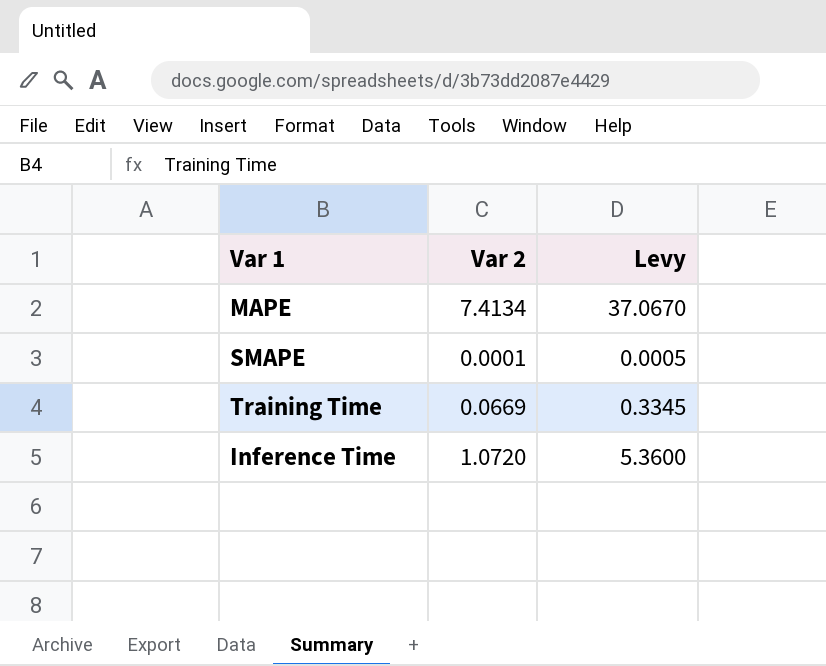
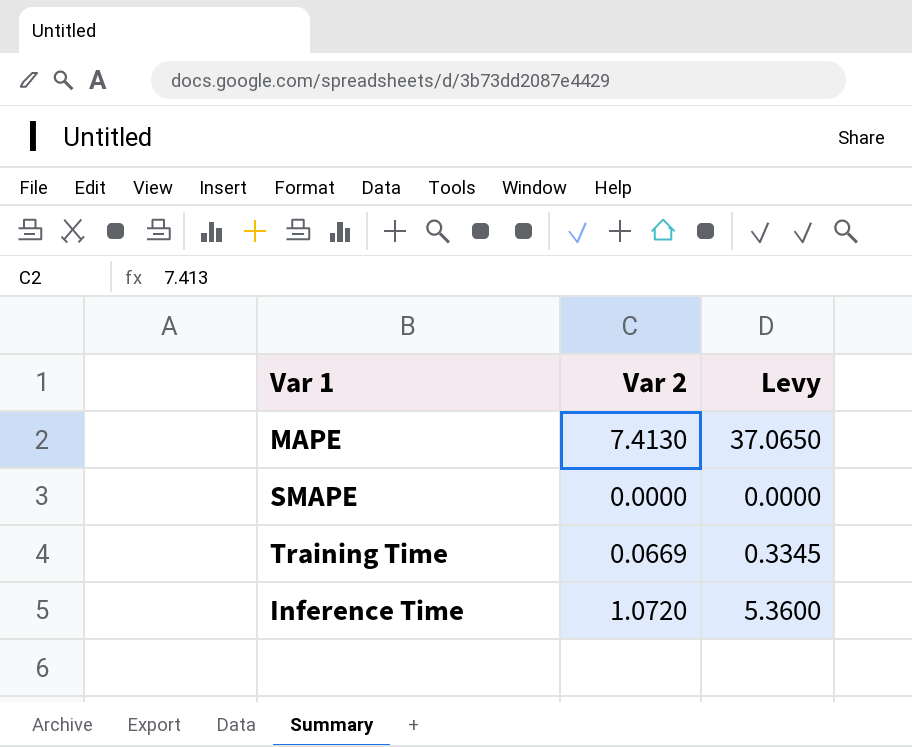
MAPE | Var 2: 7.4134 -> 7.4130
MAPE | Levy: 37.0670 -> 37.0650
SMAPE | Var 2: 0.0001 -> 0.0000
SMAPE | Levy: 0.0005 -> 0.0000

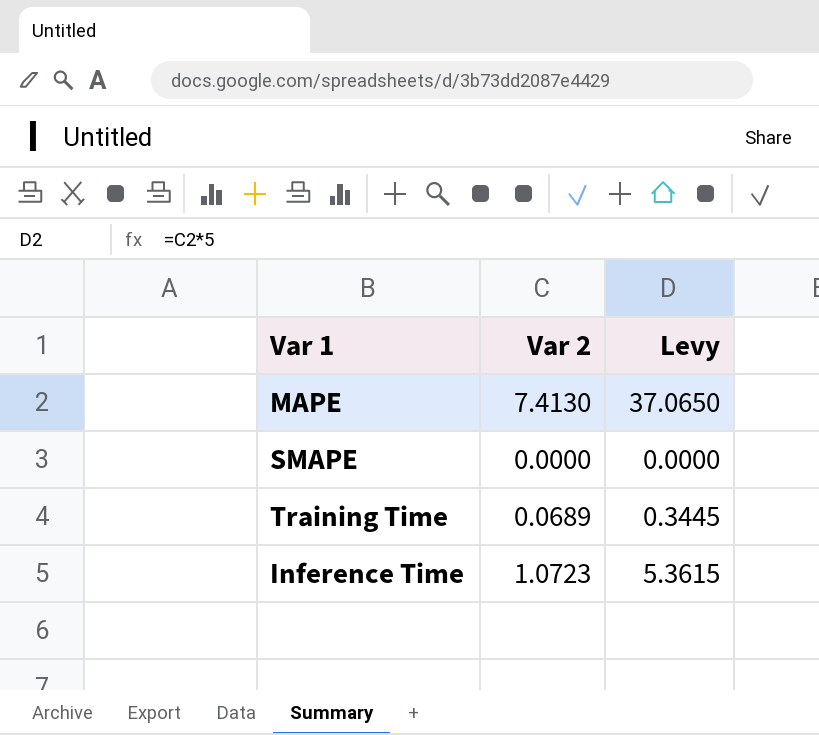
Training Time | Var 2: 0.0669 -> 0.0689
Training Time | Levy: 0.3345 -> 0.3445
Inference Time | Var 2: 1.0720 -> 1.0723
Inference Time | Levy: 5.3600 -> 5.3615

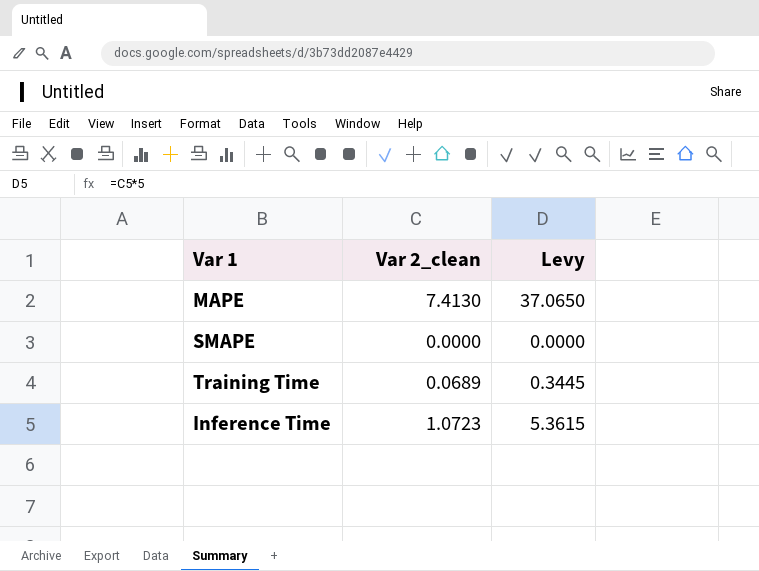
column name: Var 2 -> Var 2_clean

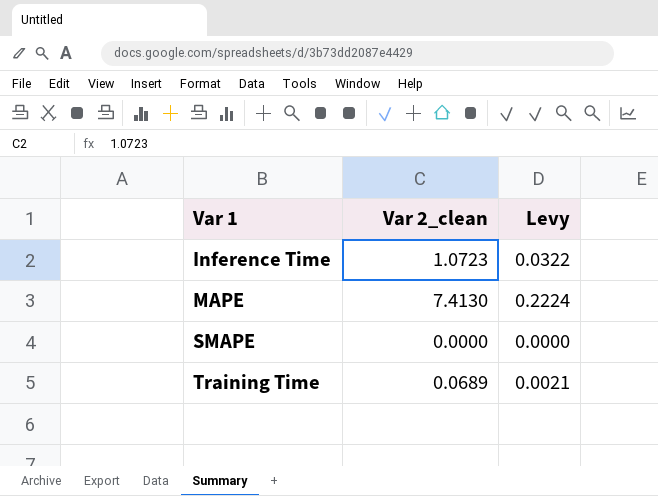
row order: none -> Var 1 ascending
column Levy | formula: [Var 2_clean] * 5 -> [Var 2_clean] * 0.03

